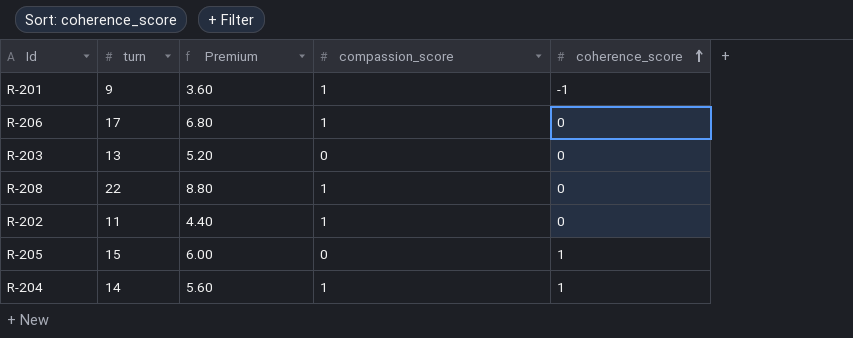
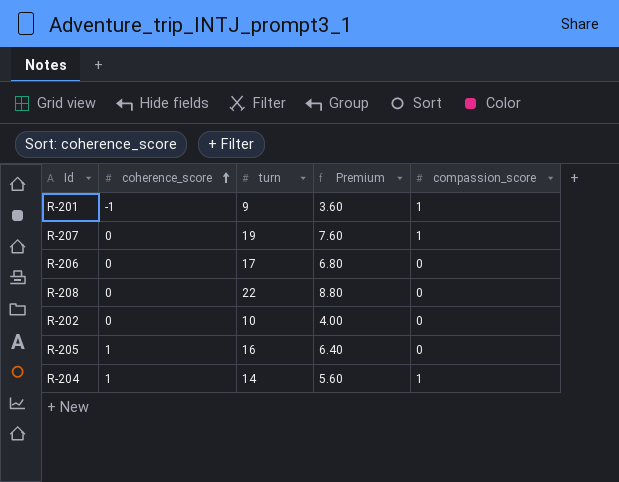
column coherence_score | position: 5 -> 2
row R-203: 13 | 5.20 | 0 | 0 -> none
row R-207: none -> 0 | 19 | 7.60 | 1
R-206 | compassion_score: 1 -> 0
R-208 | compassion_score: 1 -> 0
R-202 | turn: 11 -> 10
R-202 | Premium: 4.40 -> 4.00
R-202 | compassion_score: 1 -> 0
R-205 | turn: 15 -> 16
R-205 | Premium: 6.00 -> 6.40

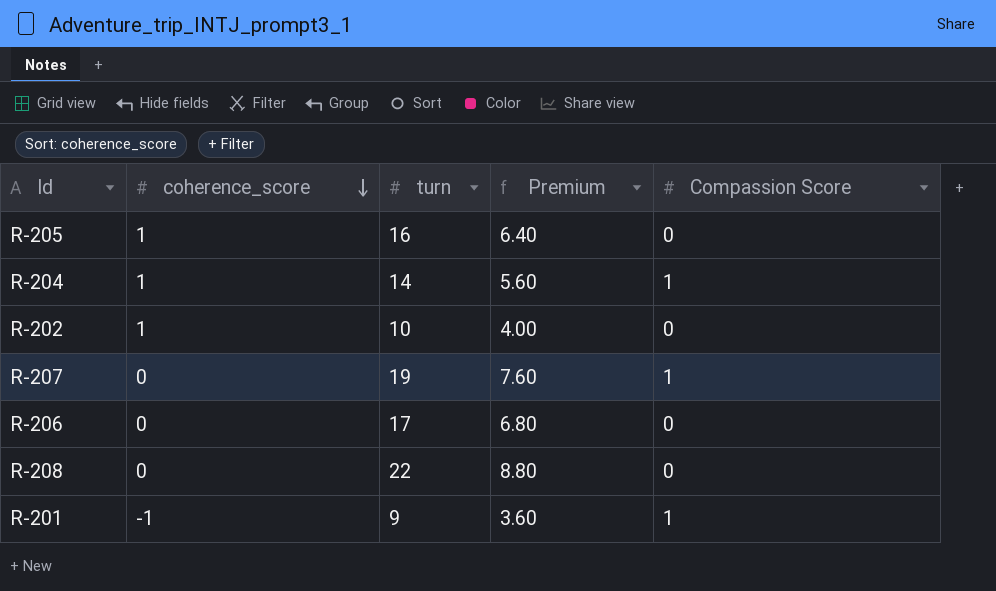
row order: coherence_score ascending -> coherence_score descending
column name: compassion_score -> Compassion Score
R-202 | coherence_score: 0 -> 1

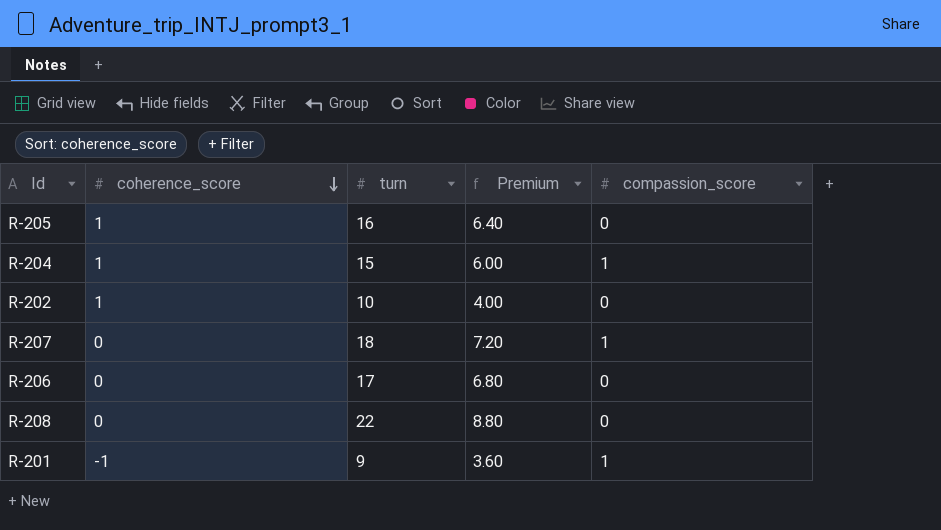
column name: Compassion Score -> compassion_score
R-204 | turn: 14 -> 15
R-204 | Premium: 5.60 -> 6.00
R-207 | turn: 19 -> 18
R-207 | Premium: 7.60 -> 7.20

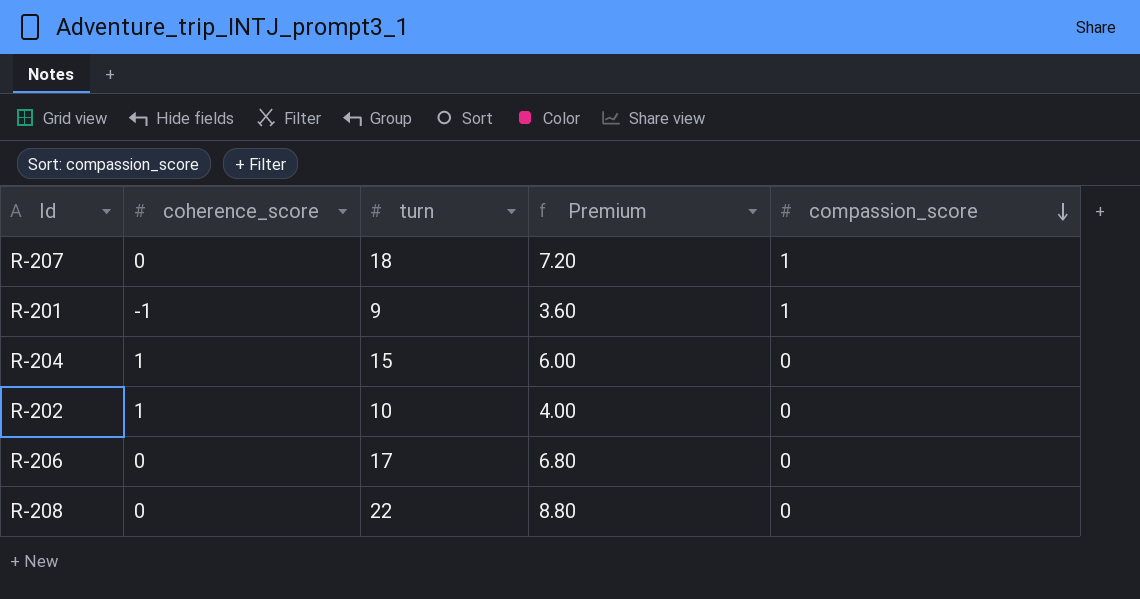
row order: coherence_score descending -> compassion_score descending
row R-205: 1 | 16 | 6.40 | 0 -> none
R-204 | compassion_score: 1 -> 0

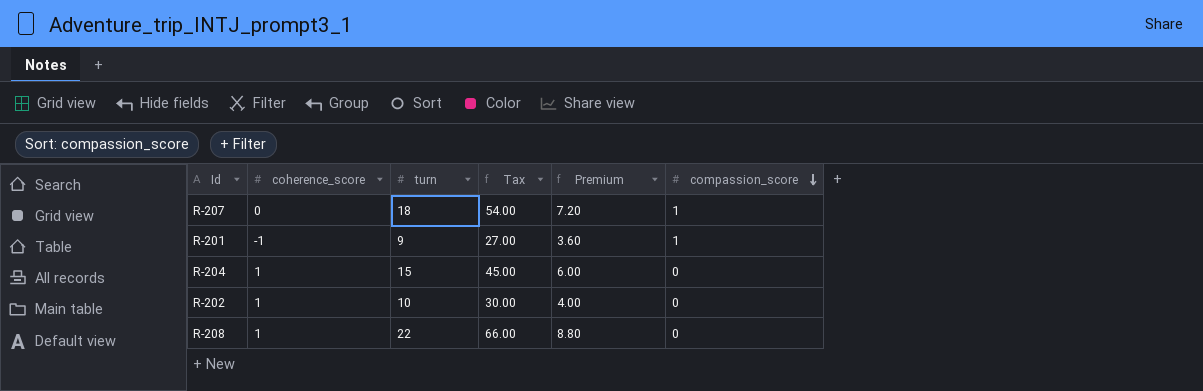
column Tax | formula: none -> [turn] * 3
row R-206: 0 | 17 | 6.80 | 0 -> none
R-208 | coherence_score: 0 -> 1

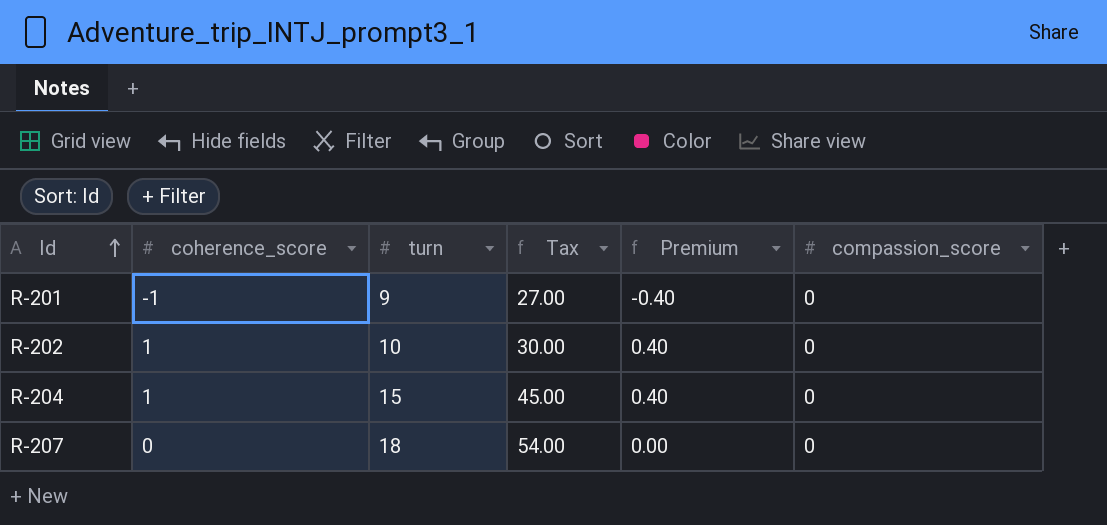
row order: compassion_score descending -> Id ascending
column Premium | formula: [turn] * 0.4 -> [coherence_score] * 0.4
row R-208: 1 | 22 | 66.00 | 8.80 | 0 -> none
R-201 | compassion_score: 1 -> 0
R-207 | compassion_score: 1 -> 0

